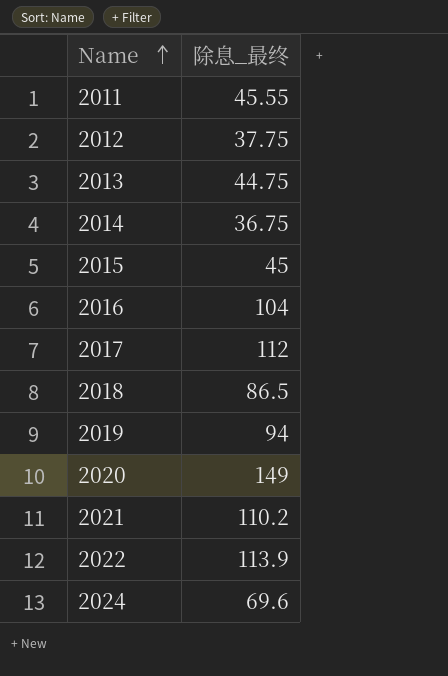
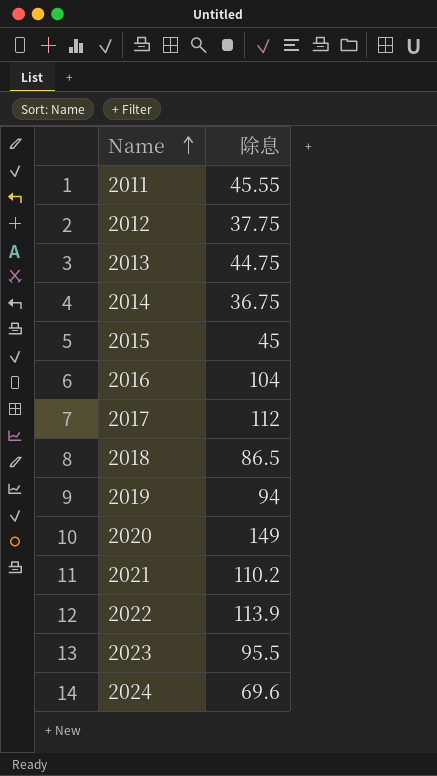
column name: 除息_最终 -> 除息
row 2023: none -> 95.5

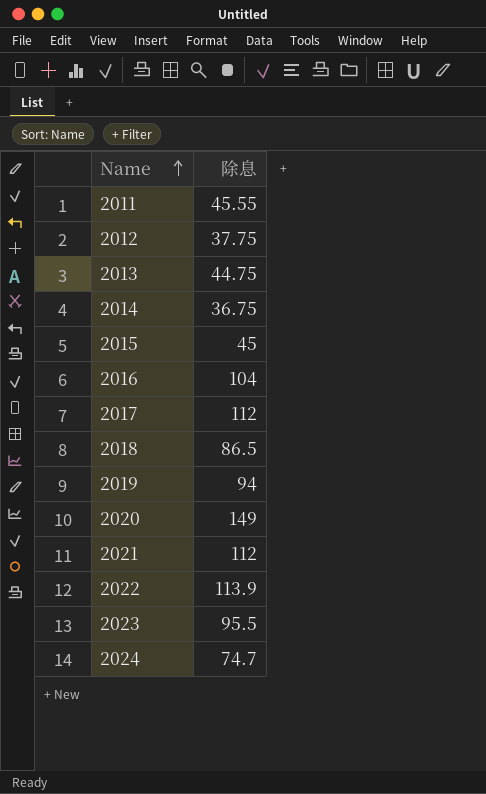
2021 | 除息: 110.2 -> 112
2024 | 除息: 69.6 -> 74.7

